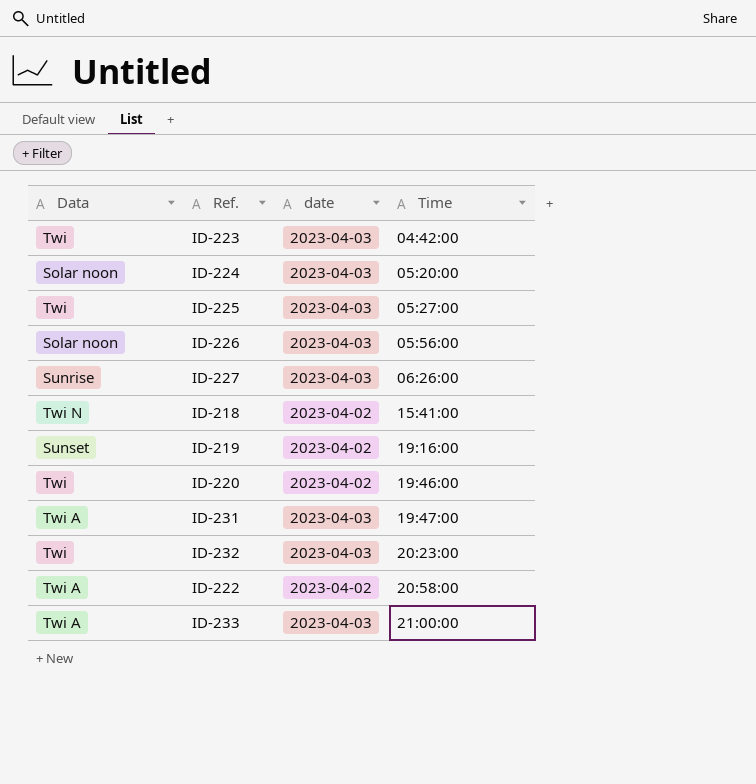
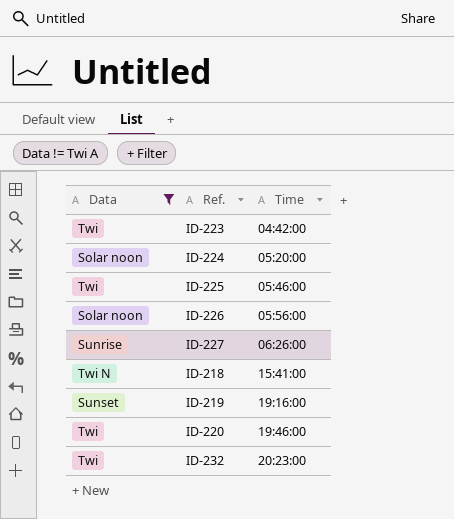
filter: none -> Data != Twi A
column date | position: 3 -> none
ID-225 | Time: 05:27:00 -> 05:46:00

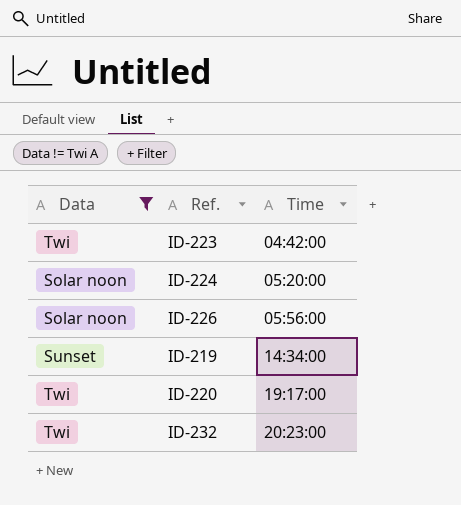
row ID-225: Twi | 05:46:00 -> none
row ID-227: Sunrise | 06:26:00 -> none
row ID-218: Twi N | 15:41:00 -> none
ID-219 | Time: 19:16:00 -> 14:34:00
ID-220 | Time: 19:46:00 -> 19:17:00

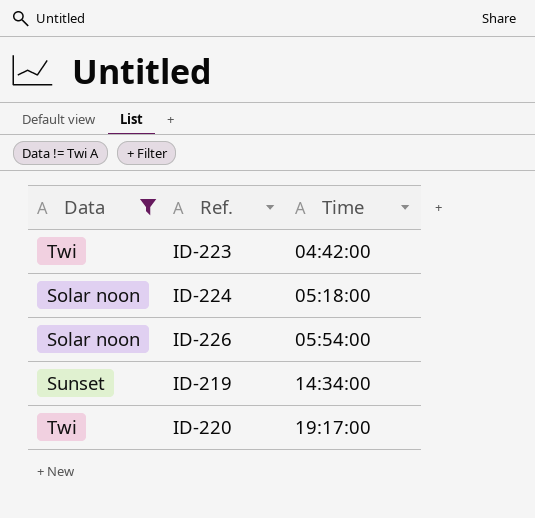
row ID-232: Twi | 20:23:00 -> none
ID-224 | Time: 05:20:00 -> 05:18:00
ID-226 | Time: 05:56:00 -> 05:54:00

